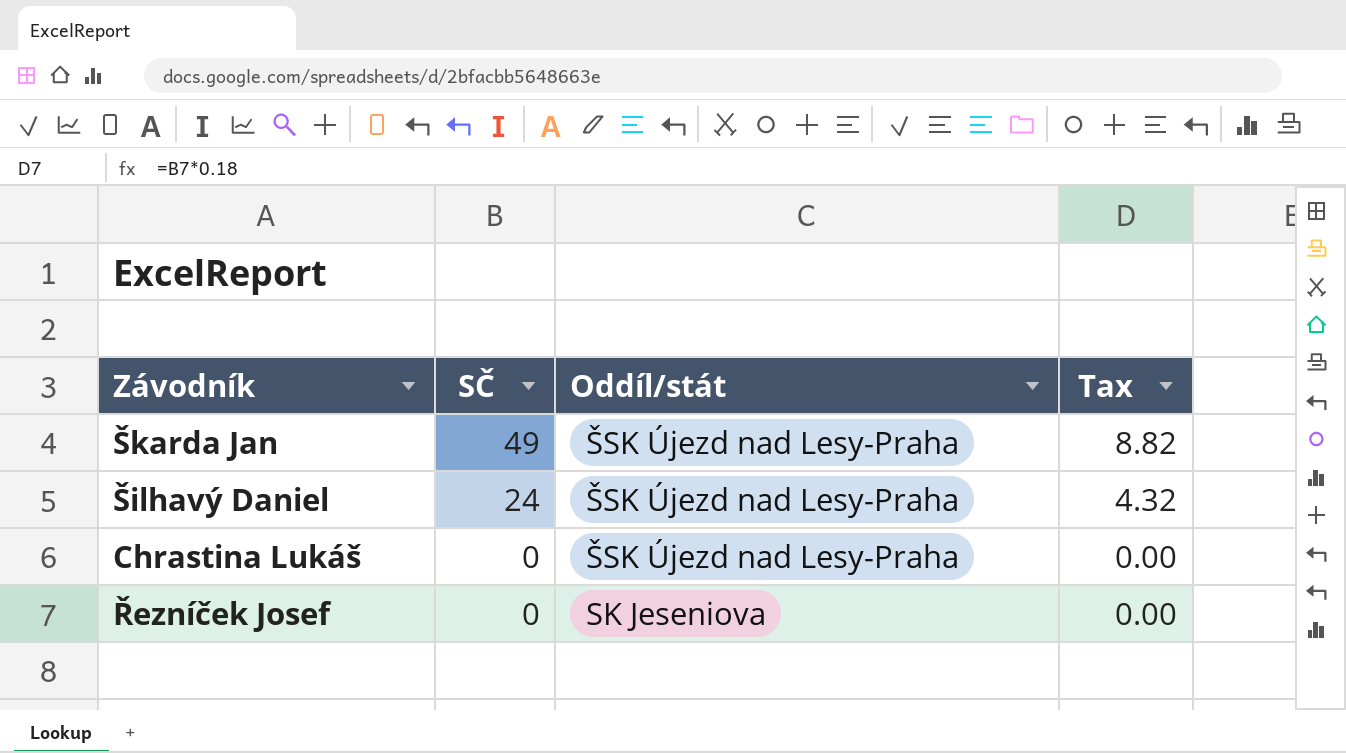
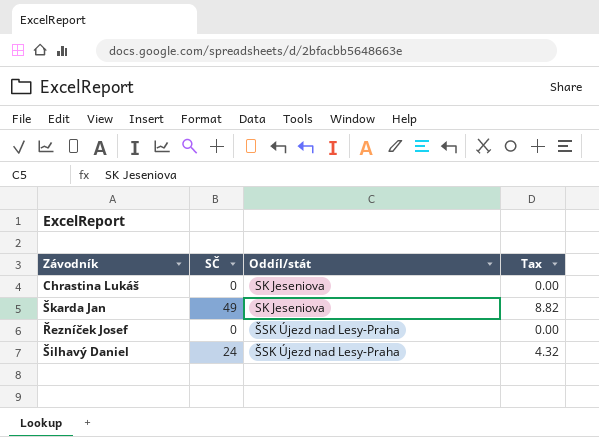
row order: SČ descending -> Oddíl/stát ascending
Chrastina Lukáš | Oddíl/stát: ŠSK Újezd nad Lesy-Praha -> SK Jeseniova
Škarda Jan | Oddíl/stát: ŠSK Újezd nad Lesy-Praha -> SK Jeseniova
Řezníček Josef | Oddíl/stát: SK Jeseniova -> ŠSK Újezd nad Lesy-Praha

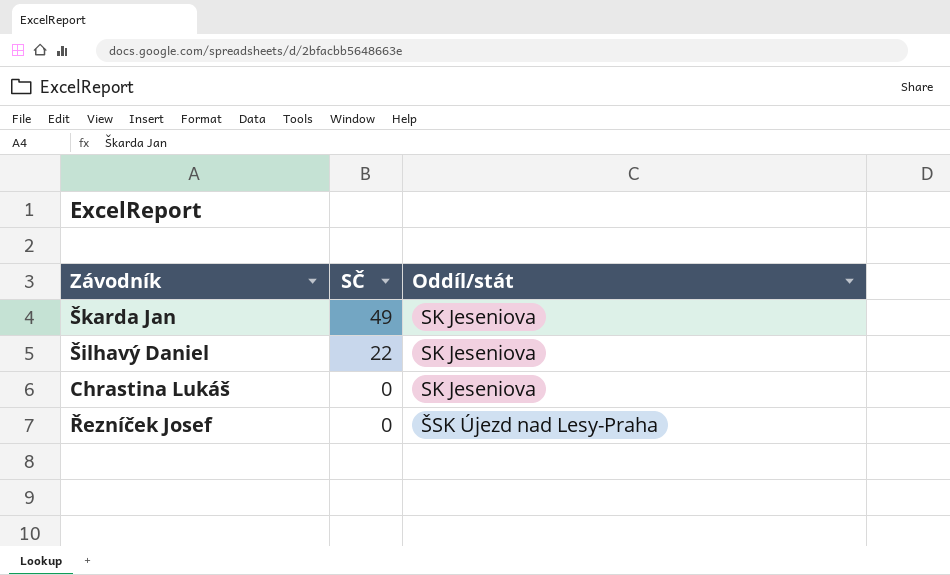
row order: Oddíl/stát ascending -> SČ descending
column Tax | formula: [SČ] * 0.18 -> none
Šilhavý Daniel | SČ: 24 -> 22
Šilhavý Daniel | Oddíl/stát: ŠSK Újezd nad Lesy-Praha -> SK Jeseniova

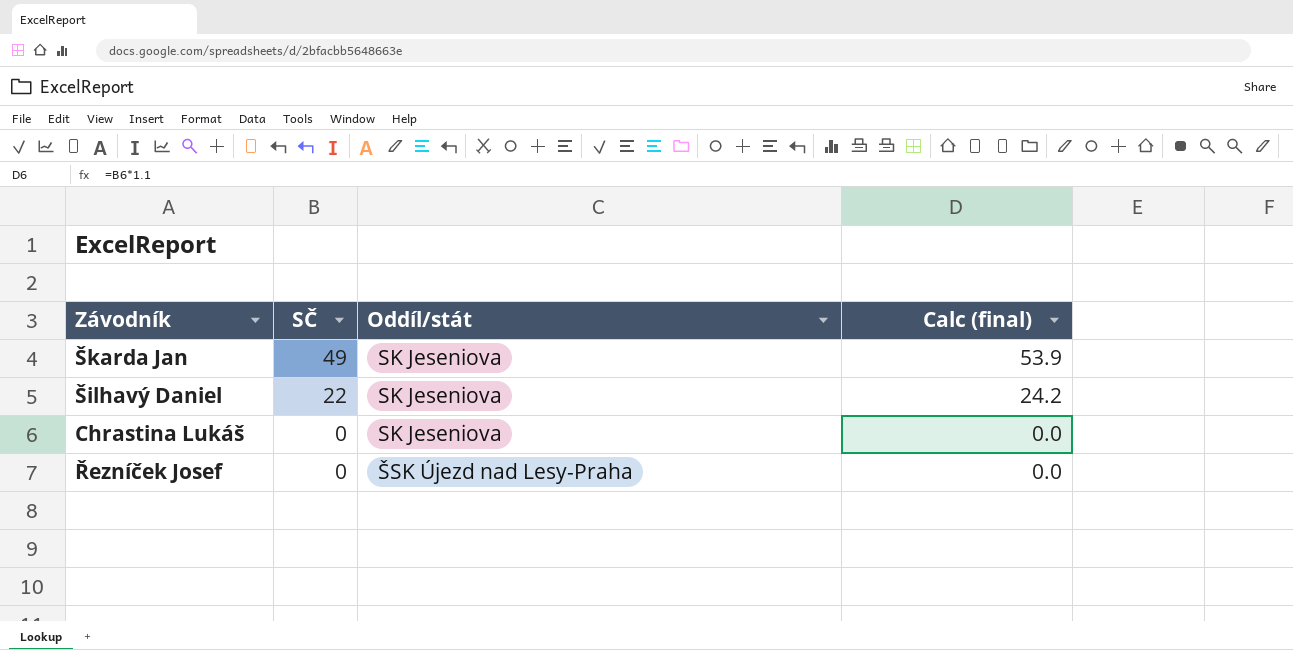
column Calc (final) | formula: none -> [SČ] * 1.1

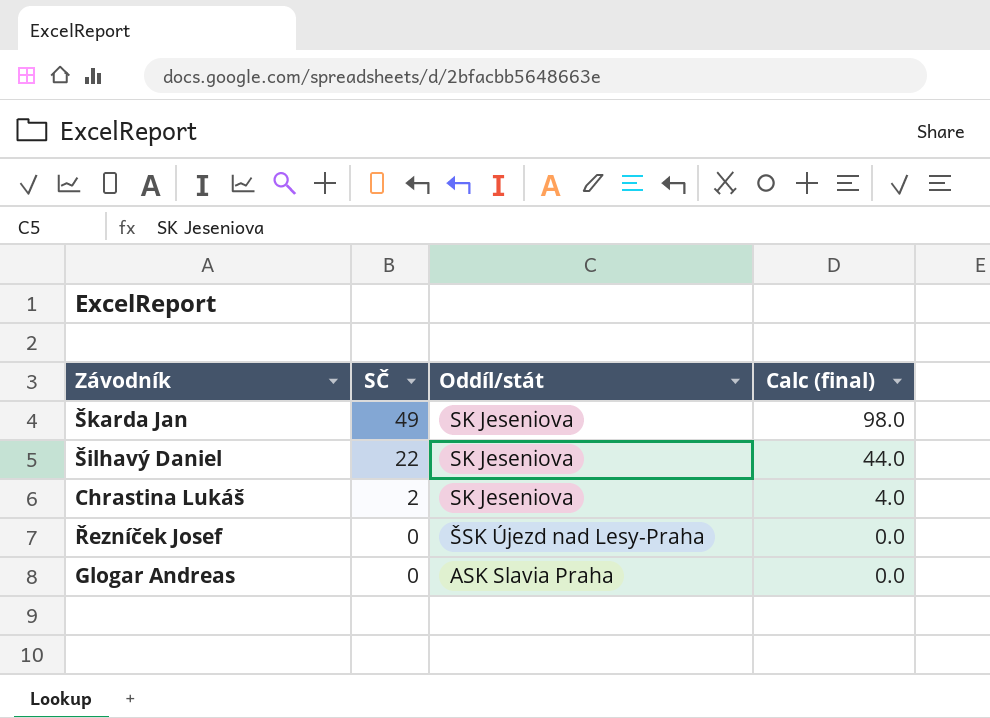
column Calc (final) | formula: [SČ] * 1.1 -> [SČ] * 2
Chrastina Lukáš | SČ: 0 -> 2
row Glogar Andreas: none -> 0 | ASK Slavia Praha | 0.0

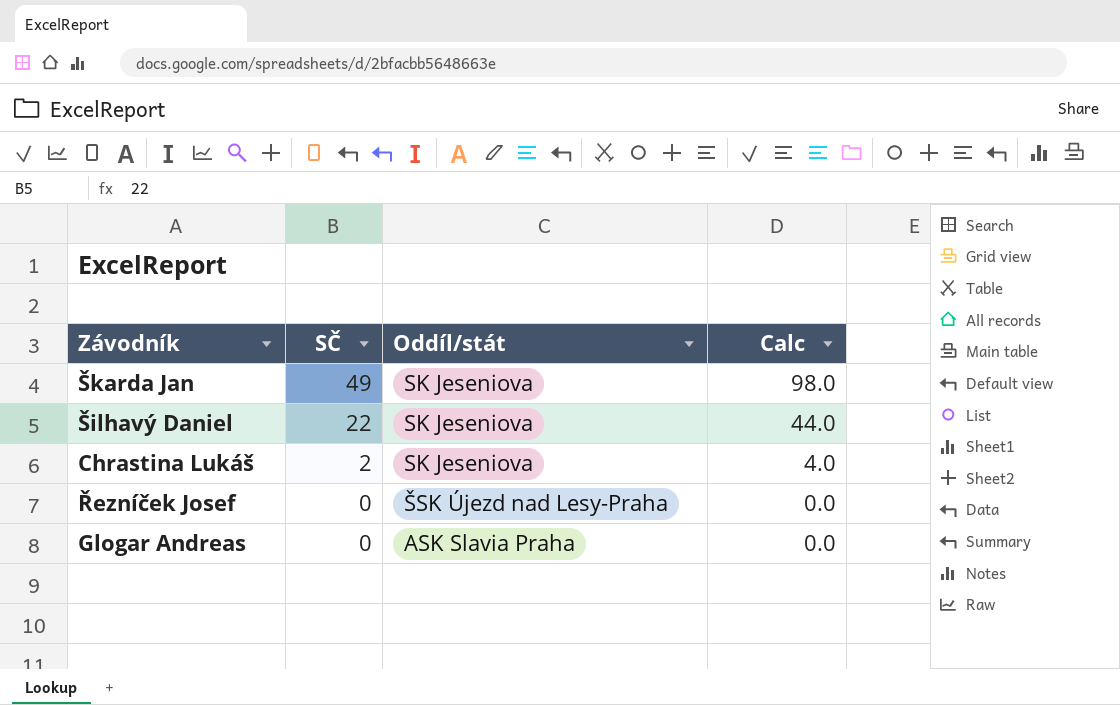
column name: Calc (final) -> Calc

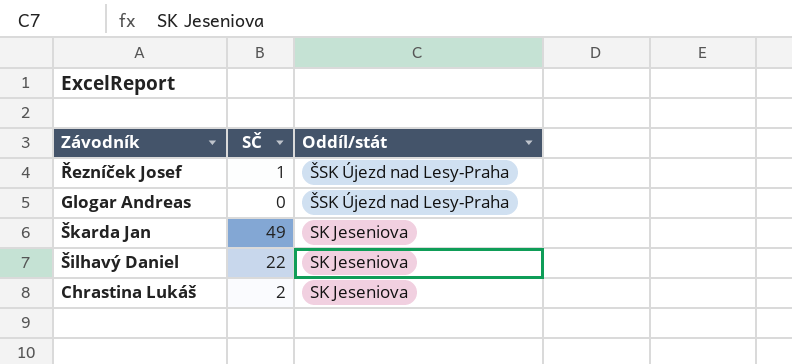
row order: SČ descending -> Oddíl/stát descending
column Calc | formula: [SČ] * 2 -> none
Řezníček Josef | SČ: 0 -> 1
Glogar Andreas | Oddíl/stát: ASK Slavia Praha -> ŠSK Újezd nad Lesy-Praha

